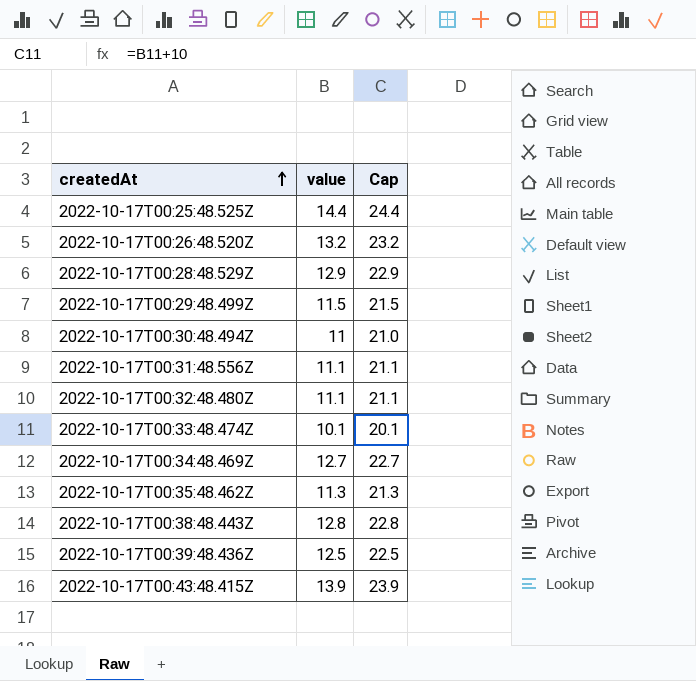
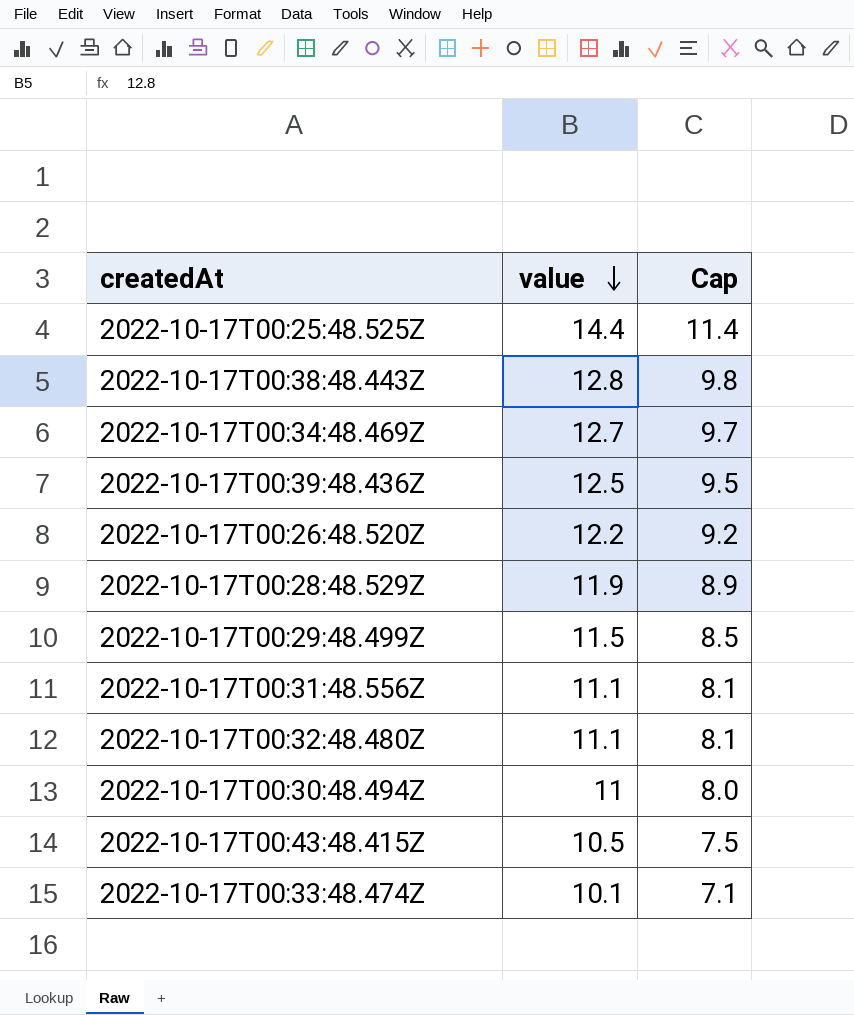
row order: createdAt ascending -> value descending
column Cap | formula: [value] + 10 -> [value] - 3
row 2022-10-17T00:35:48.462Z: 11.3 | 21.3 -> none
2022-10-17T00:26:48.520Z | value: 13.2 -> 12.2
2022-10-17T00:28:48.529Z | value: 12.9 -> 11.9
2022-10-17T00:43:48.415Z | value: 13.9 -> 10.5

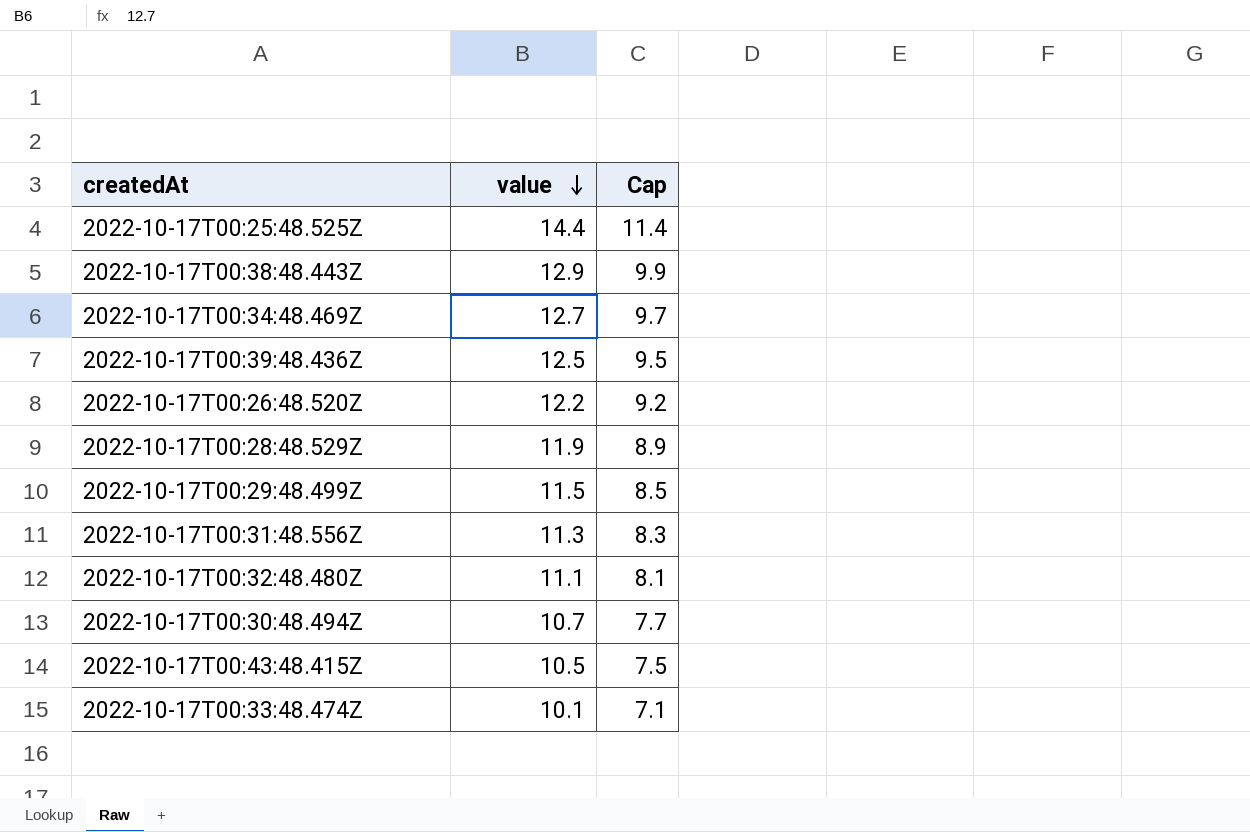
2022-10-17T00:38:48.443Z | value: 12.8 -> 12.9
2022-10-17T00:38:48.443Z | Cap: 9.8 -> 9.9
2022-10-17T00:31:48.556Z | value: 11.1 -> 11.3
2022-10-17T00:31:48.556Z | Cap: 8.1 -> 8.3
2022-10-17T00:30:48.494Z | value: 11 -> 10.7
2022-10-17T00:30:48.494Z | Cap: 8.0 -> 7.7

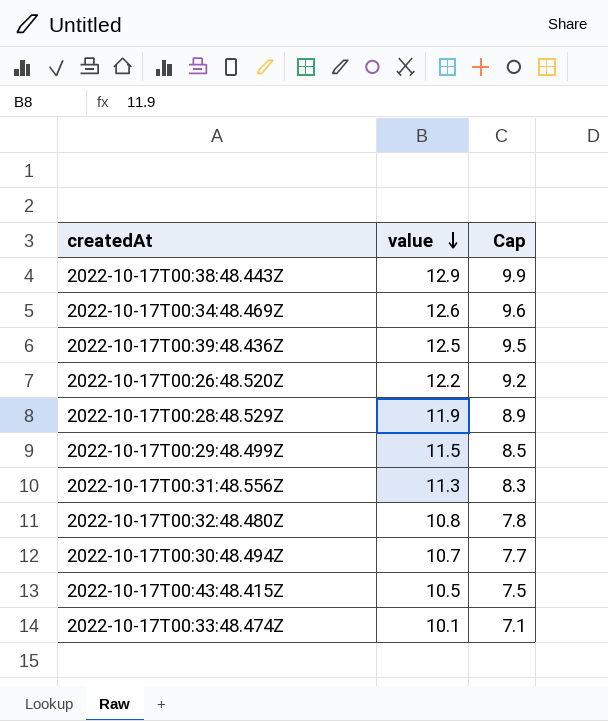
row 2022-10-17T00:25:48.525Z: 14.4 | 11.4 -> none
2022-10-17T00:34:48.469Z | value: 12.7 -> 12.6
2022-10-17T00:34:48.469Z | Cap: 9.7 -> 9.6
2022-10-17T00:32:48.480Z | value: 11.1 -> 10.8
2022-10-17T00:32:48.480Z | Cap: 8.1 -> 7.8

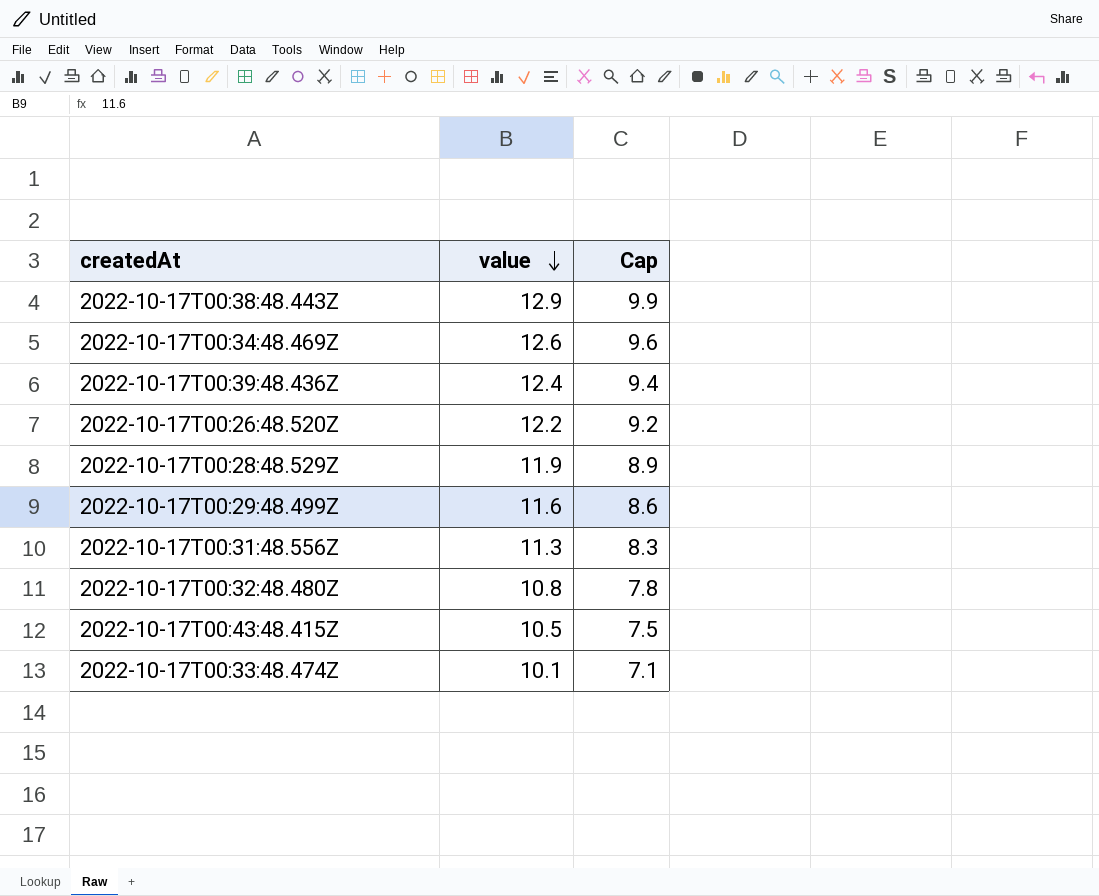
row 2022-10-17T00:30:48.494Z: 10.7 | 7.7 -> none
2022-10-17T00:39:48.436Z | value: 12.5 -> 12.4
2022-10-17T00:39:48.436Z | Cap: 9.5 -> 9.4
2022-10-17T00:29:48.499Z | value: 11.5 -> 11.6
2022-10-17T00:29:48.499Z | Cap: 8.5 -> 8.6

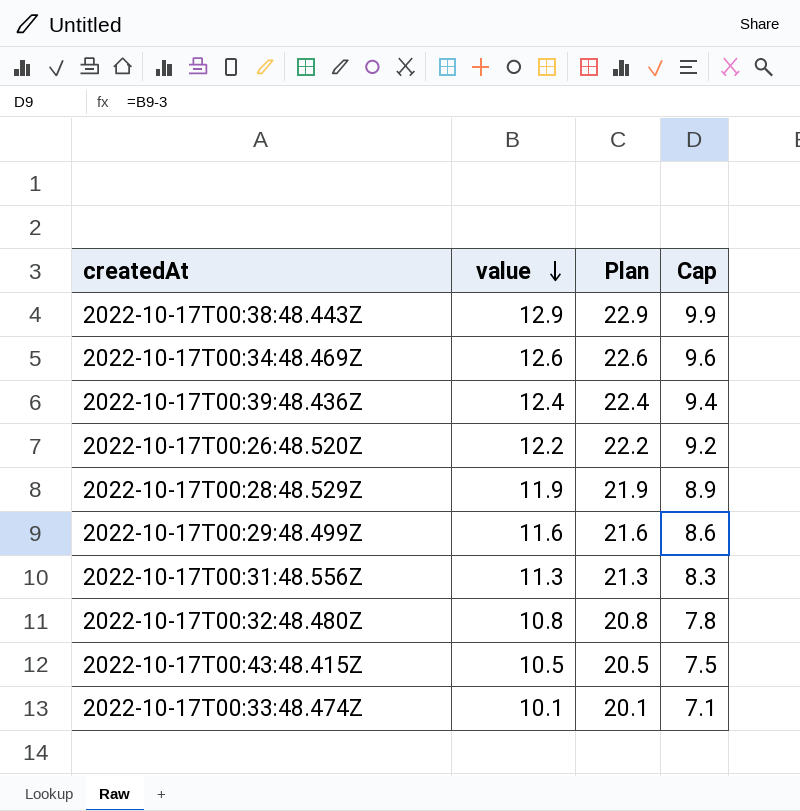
column Plan | formula: none -> [value] + 10

